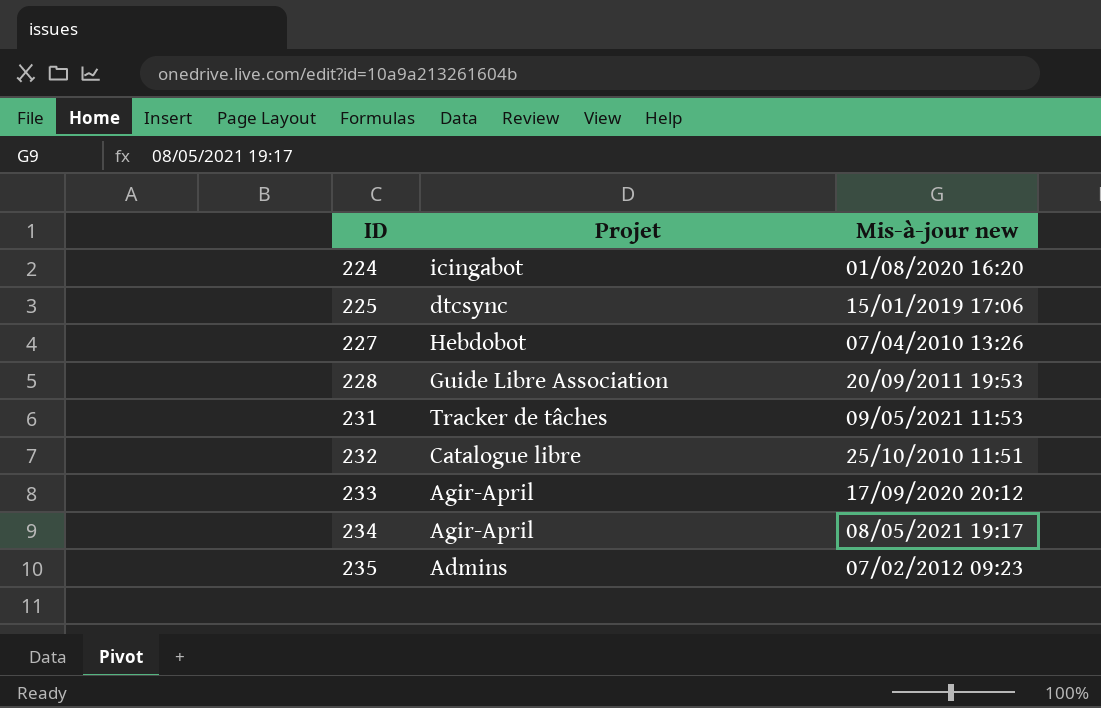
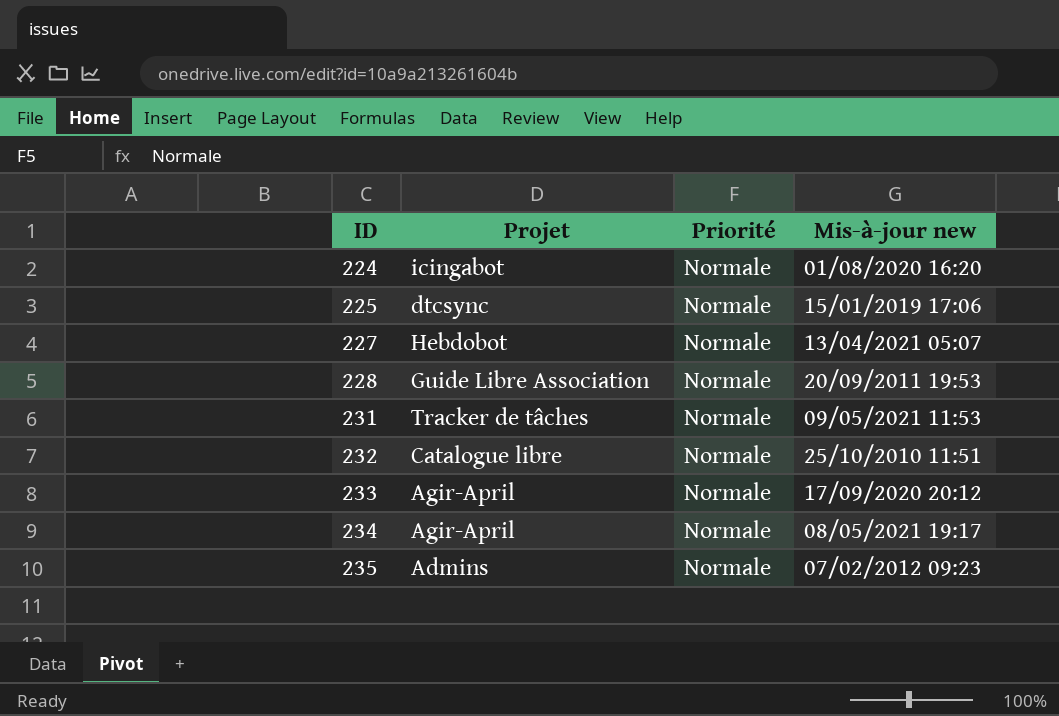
column Priorité | position: none -> 3
227 | Mis-à-jour new: 07/04/2010 13:26 -> 13/04/2021 05:07

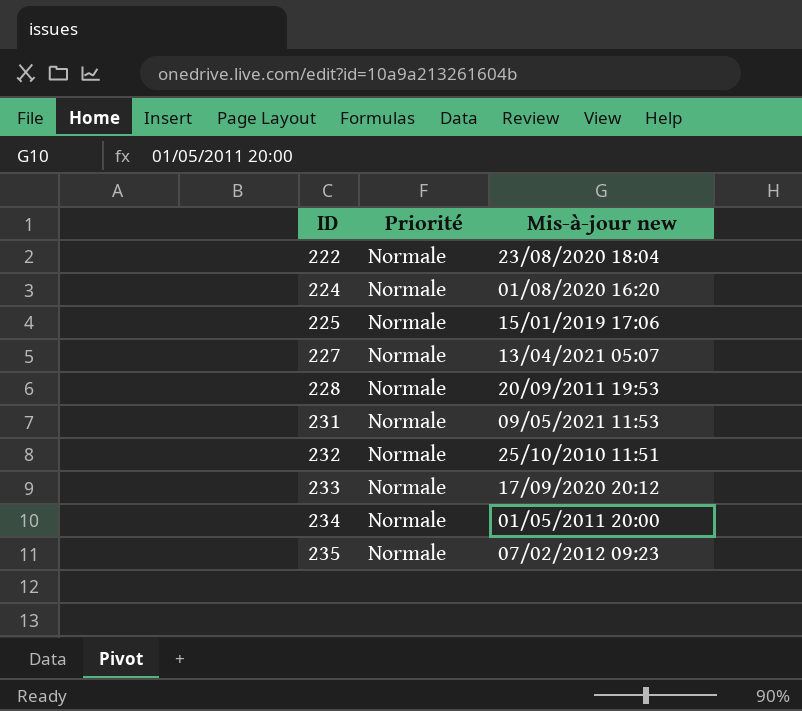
column Projet | position: 2 -> none
row 222: none -> Normale | 23/08/2020 18:04
234 | Mis-à-jour new: 08/05/2021 19:17 -> 01/05/2011 20:00

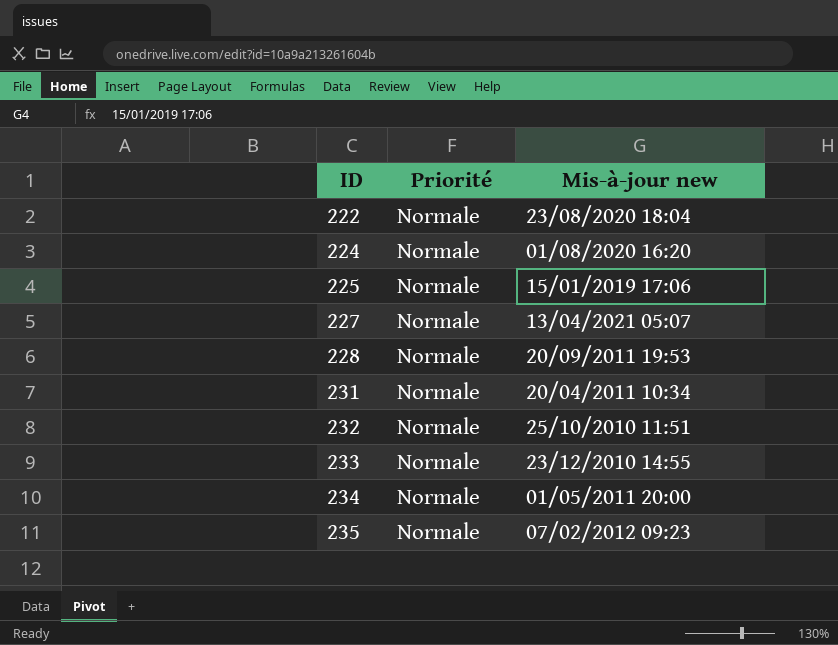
231 | Mis-à-jour new: 09/05/2021 11:53 -> 20/04/2011 10:34
233 | Mis-à-jour new: 17/09/2020 20:12 -> 23/12/2010 14:55

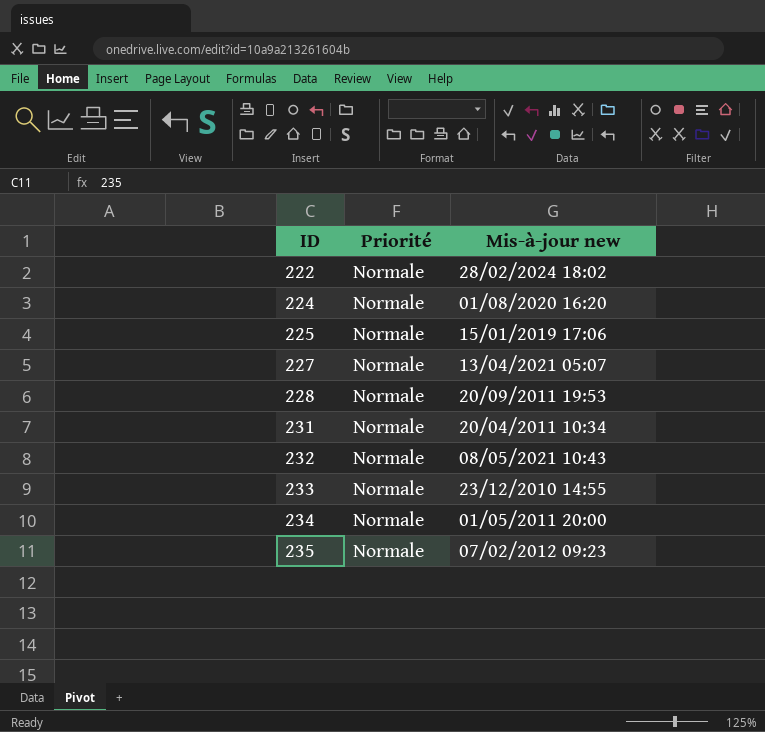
222 | Mis-à-jour new: 23/08/2020 18:04 -> 28/02/2024 18:02
232 | Mis-à-jour new: 25/10/2010 11:51 -> 08/05/2021 10:43

